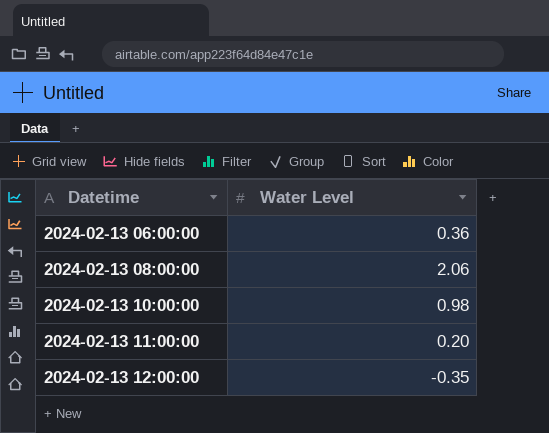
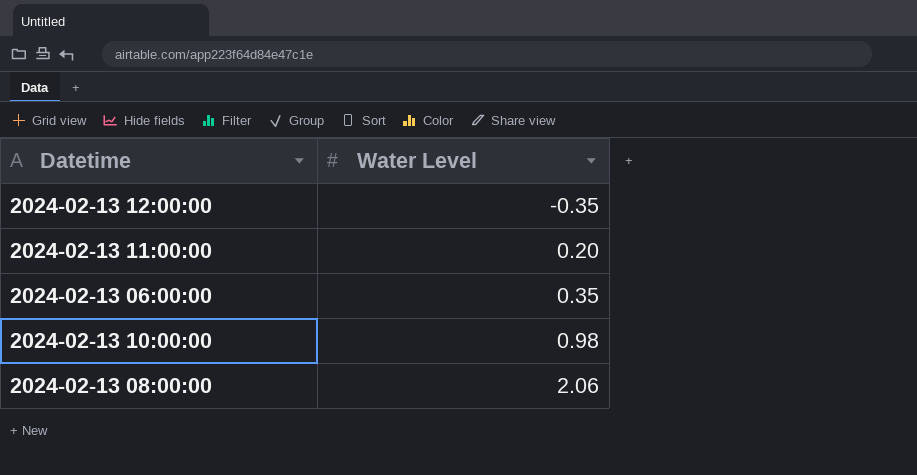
row order: Datetime ascending -> Water Level ascending
2024-02-13 06:00:00 | Water Level: 0.36 -> 0.35

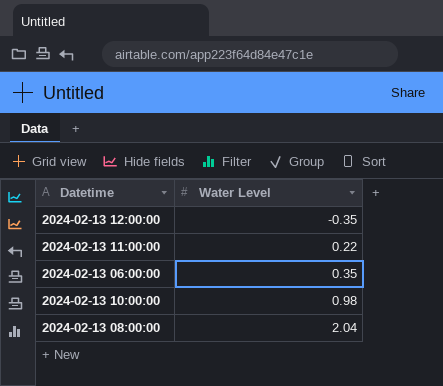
2024-02-13 11:00:00 | Water Level: 0.20 -> 0.22
2024-02-13 08:00:00 | Water Level: 2.06 -> 2.04

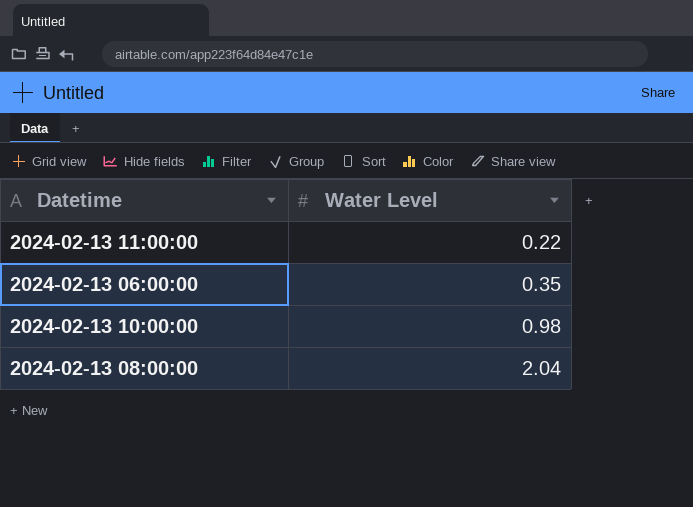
row 2024-02-13 12:00:00: -0.35 -> none

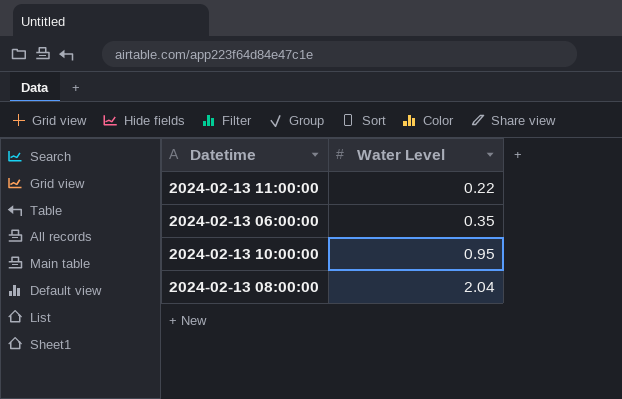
2024-02-13 10:00:00 | Water Level: 0.98 -> 0.95

